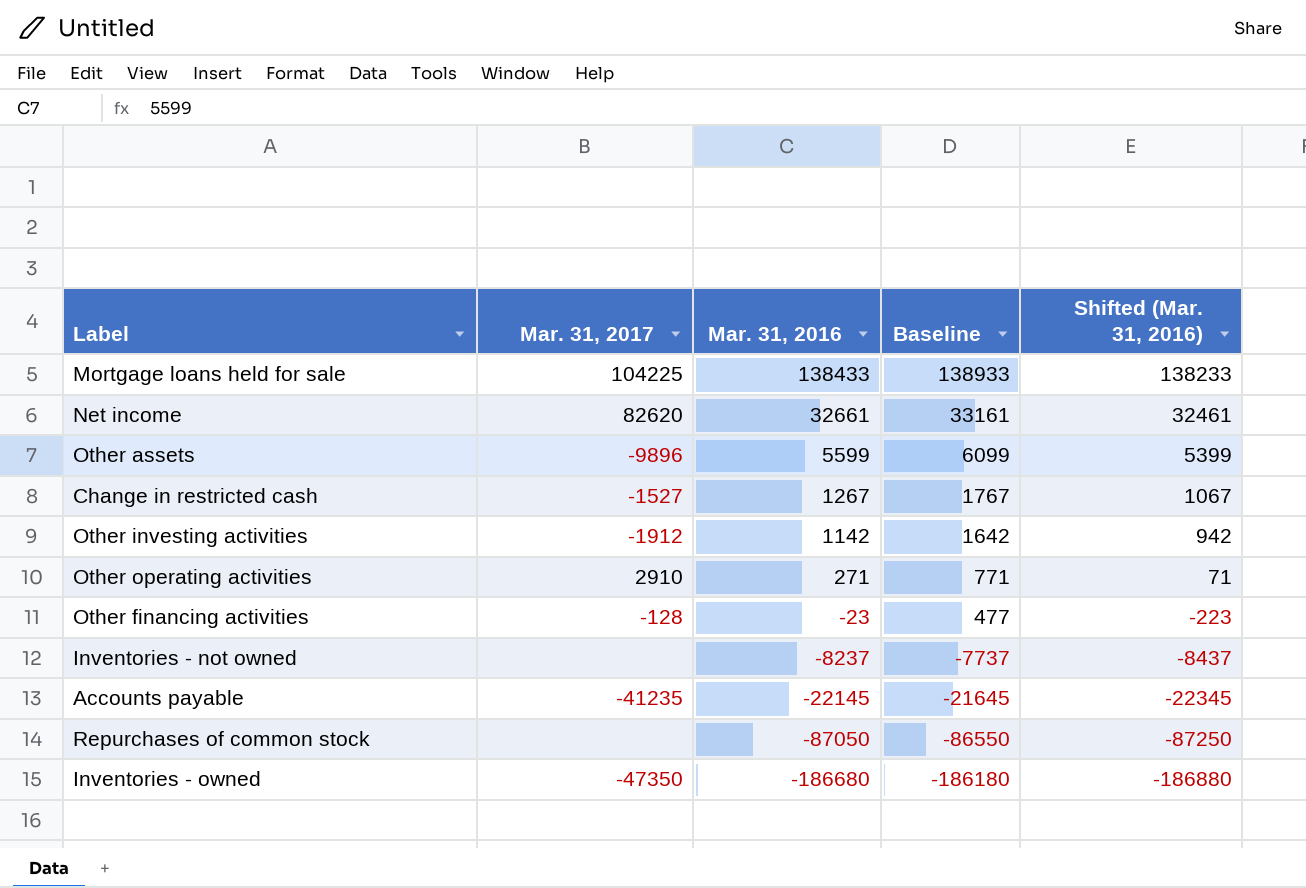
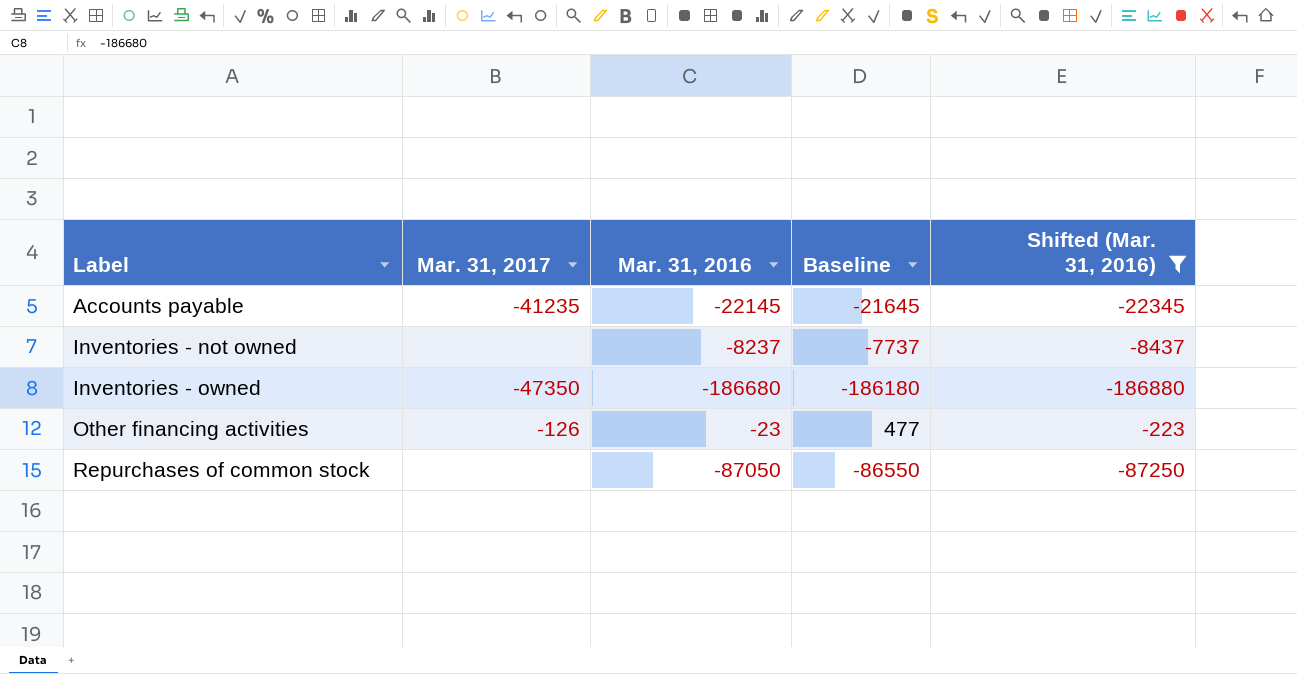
filter: none -> Shifted (Mar. 31, 2016) <= -223
row order: Mar. 31, 2016 descending -> Label ascending
Other financing activities | Mar. 31, 2017: -128 -> -126

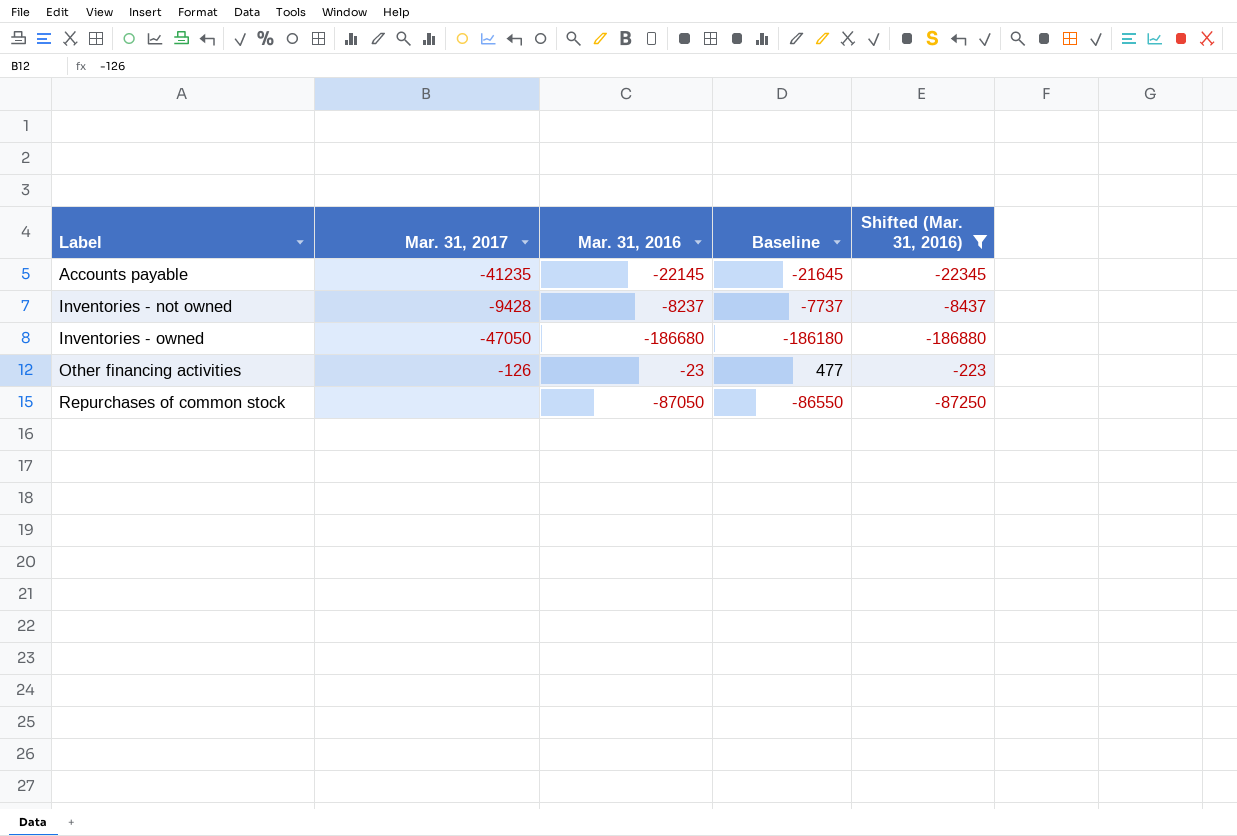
Inventories - not owned | Mar. 31, 2017: none -> -9428
Inventories - owned | Mar. 31, 2017: -47350 -> -47050

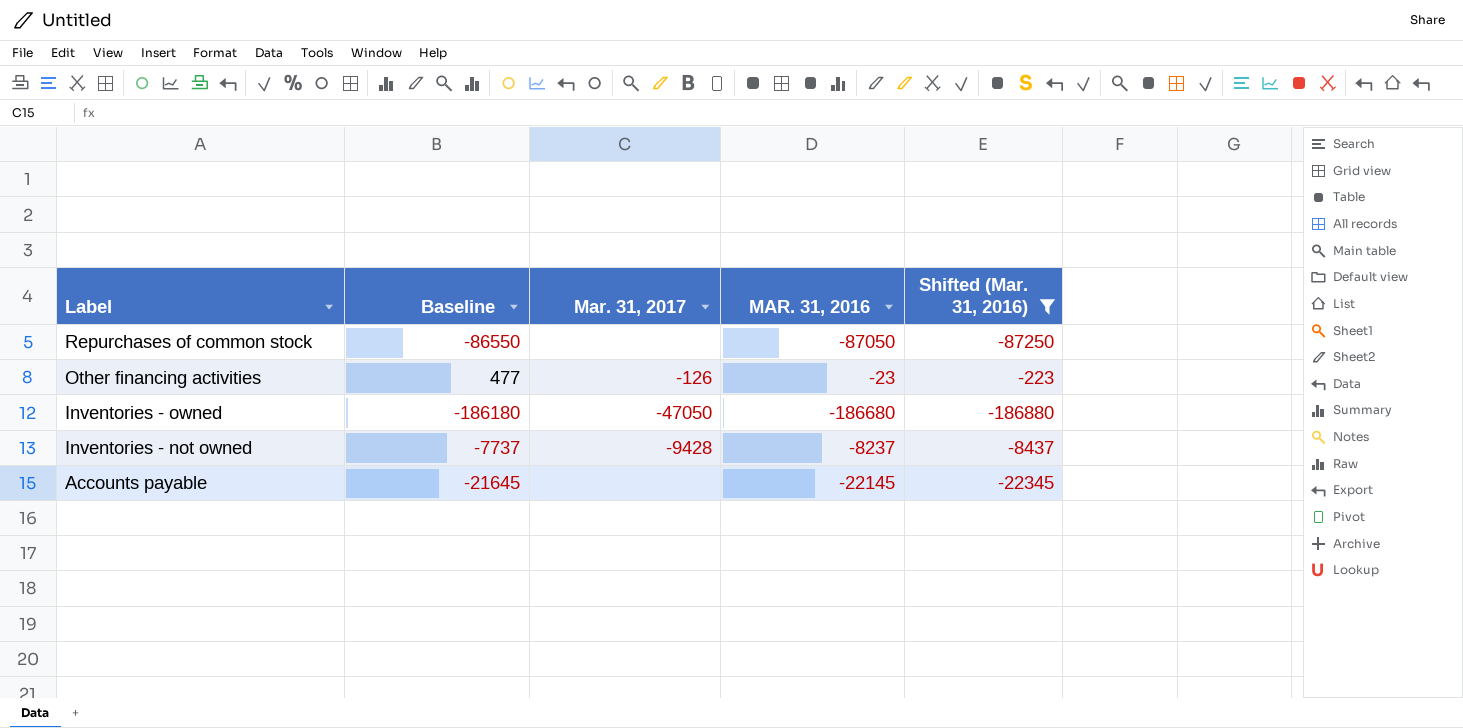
row order: Label ascending -> Label descending
column Baseline | position: 4 -> 2
column name: Mar. 31, 2016 -> MAR. 31, 2016
Accounts payable | Mar. 31, 2017: -41235 -> none

